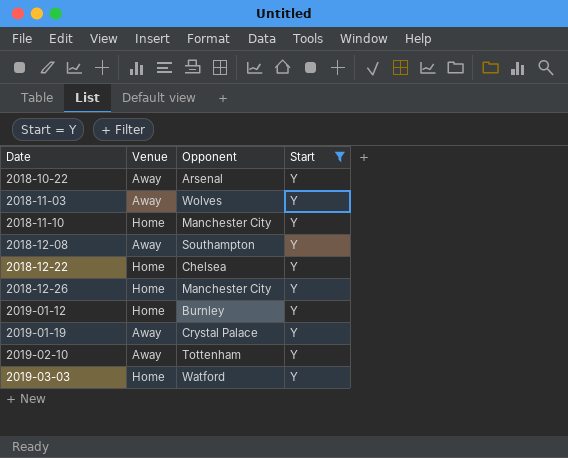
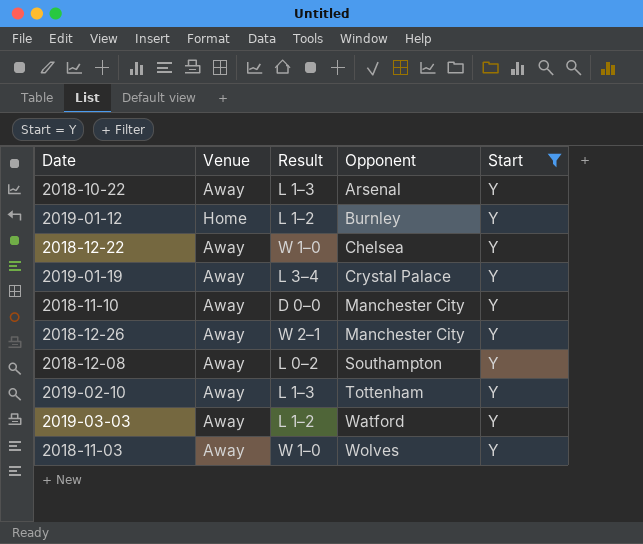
row order: Date ascending -> Opponent ascending
column Result | position: none -> 3
2018-12-22 | Venue: Home -> Away
2018-11-10 | Venue: Home -> Away
2018-12-26 | Venue: Home -> Away
2019-03-03 | Venue: Home -> Away

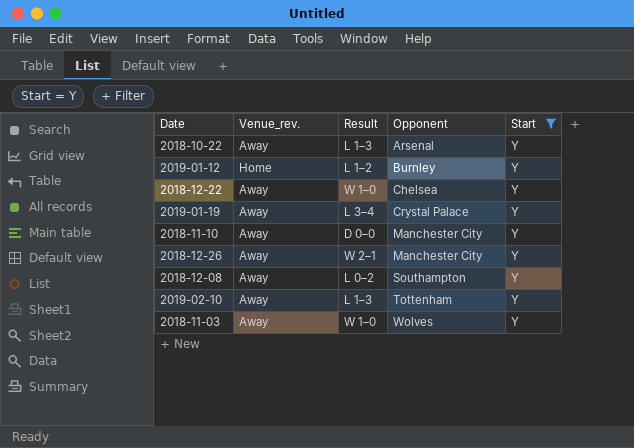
column name: Venue -> Venue_rev.
row 2019-03-03: Away | L 1–2 | Watford | Y -> none

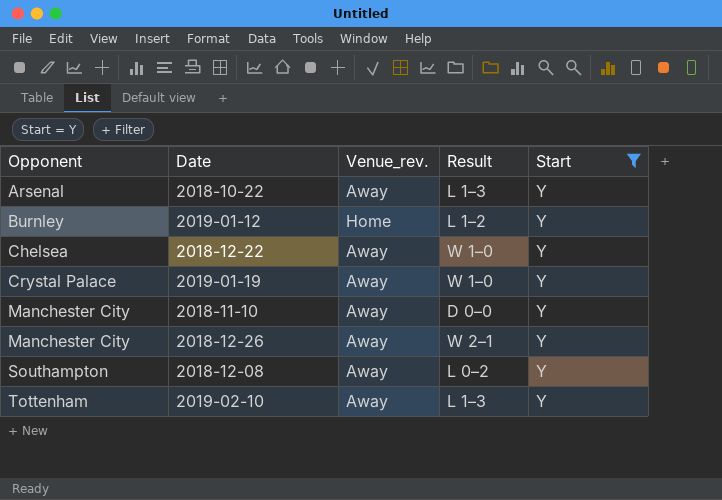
column Opponent | position: 4 -> 1
row 2018-11-03: Away | W 1–0 | Wolves | Y -> none
2019-01-19 | Result: L 3–4 -> W 1–0

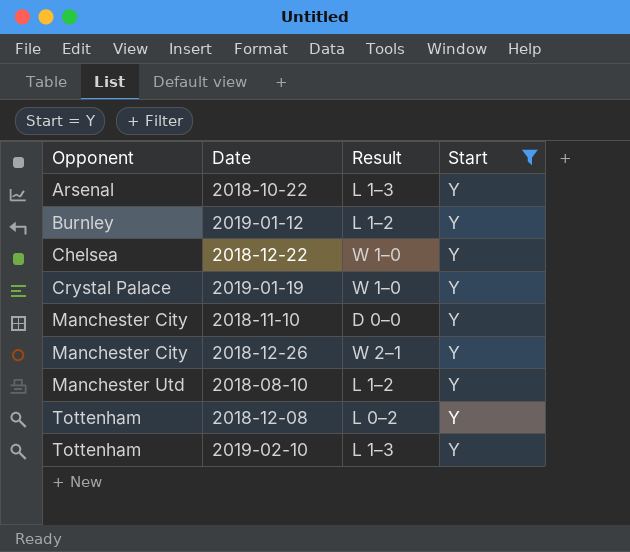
column Venue_rev. | position: 3 -> none
row 2018-08-10: none -> Manchester Utd | L 1–2 | Y
2018-12-08 | Opponent: Southampton -> Tottenham

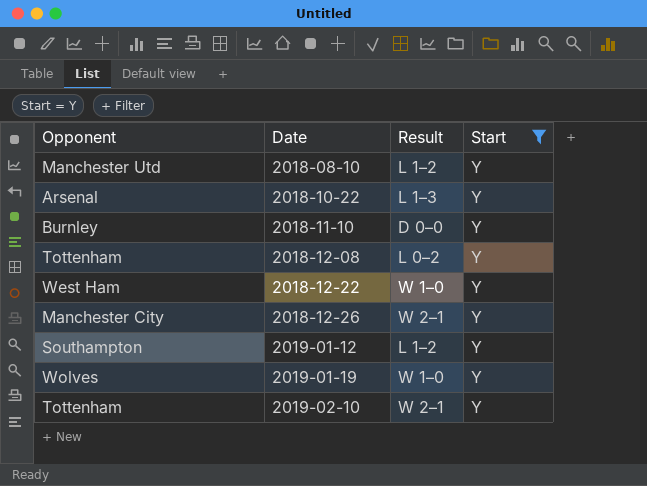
row order: Opponent ascending -> Date ascending
2018-11-10 | Opponent: Manchester City -> Burnley
2018-12-22 | Opponent: Chelsea -> West Ham
2019-01-12 | Opponent: Burnley -> Southampton
2019-01-19 | Opponent: Crystal Palace -> Wolves
2019-02-10 | Result: L 1–3 -> W 2–1

